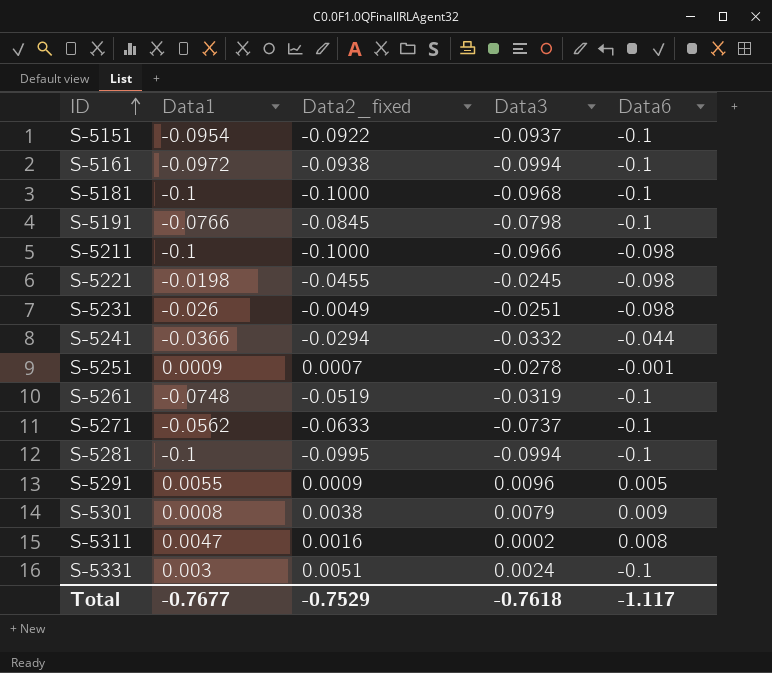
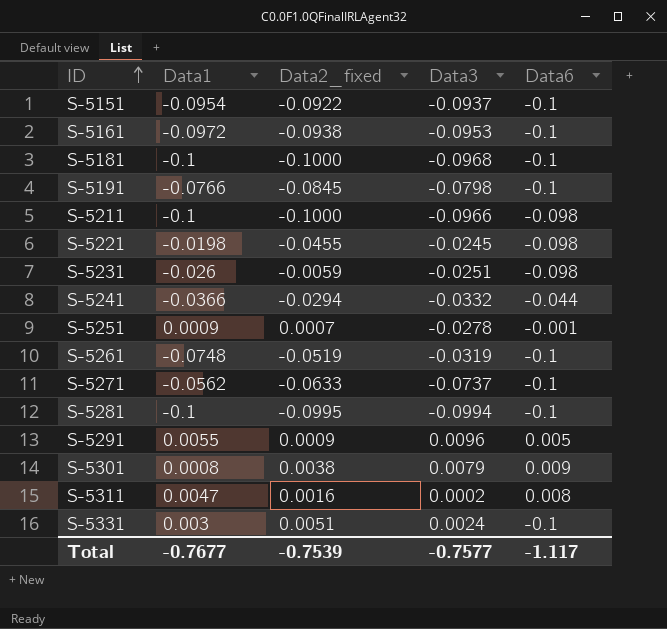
S-5161 | Data3: -0.0994 -> -0.0953
S-5231 | Data2_fixed: -0.0049 -> -0.0059
Total | Data2_fixed: -0.7529 -> -0.7539
Total | Data3: -0.7618 -> -0.7577

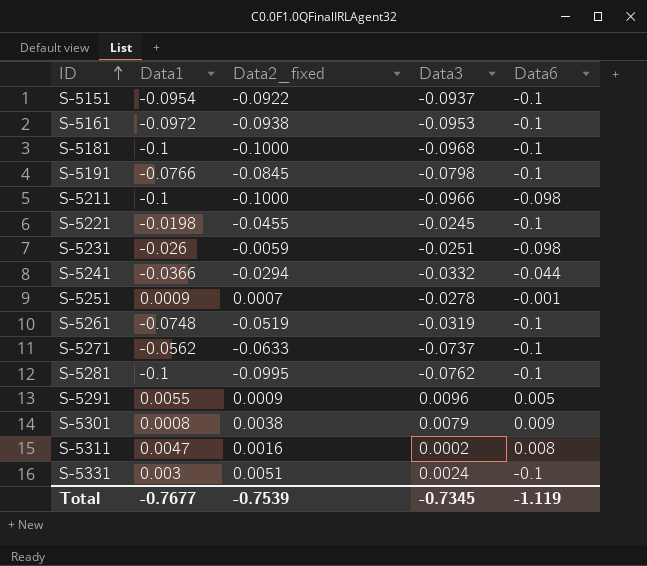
S-5221 | Data6: -0.098 -> -0.1
S-5281 | Data3: -0.0994 -> -0.0762
Total | Data3: -0.7577 -> -0.7345
Total | Data6: -1.117 -> -1.119

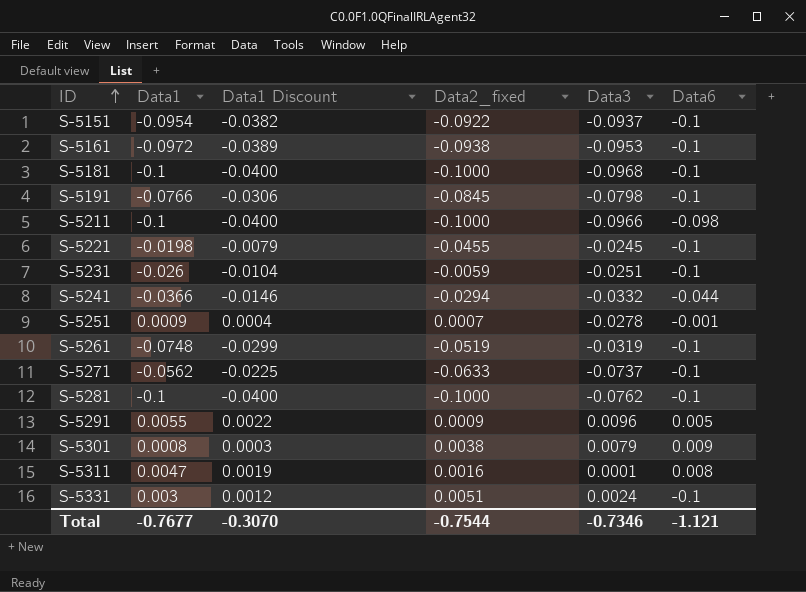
column Data1 Discount | formula: none -> [Data1] * 0.4
S-5231 | Data6: -0.098 -> -0.1
S-5281 | Data2_fixed: -0.0995 -> -0.1000
S-5311 | Data3: 0.0002 -> 0.0001
Total | Data2_fixed: -0.7539 -> -0.7544
Total | Data3: -0.7345 -> -0.7346
Total | Data6: -1.119 -> -1.121

